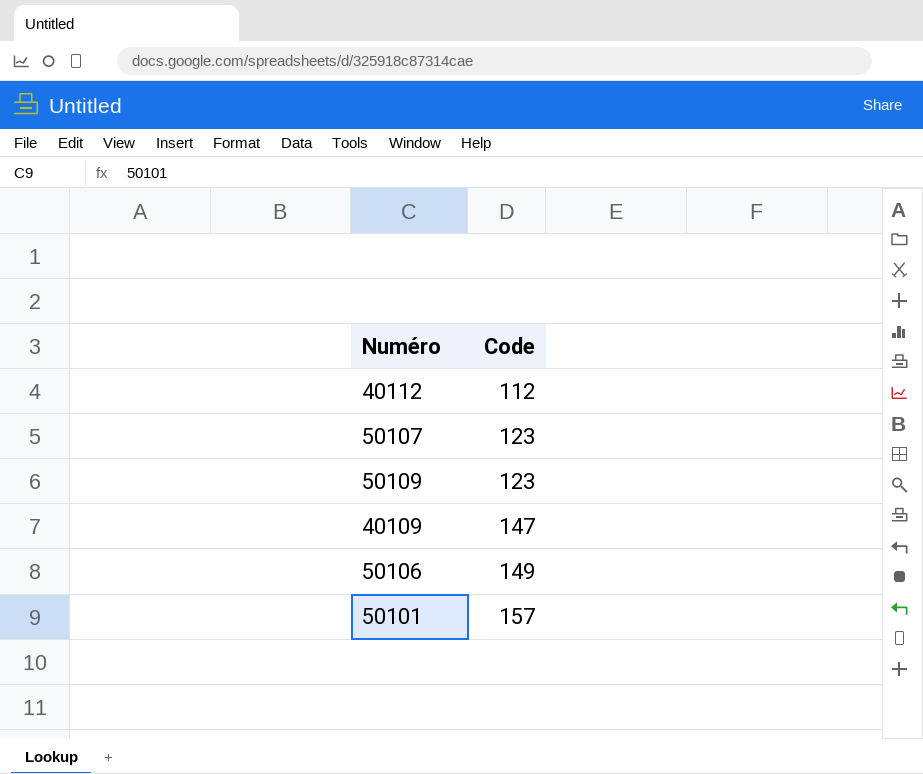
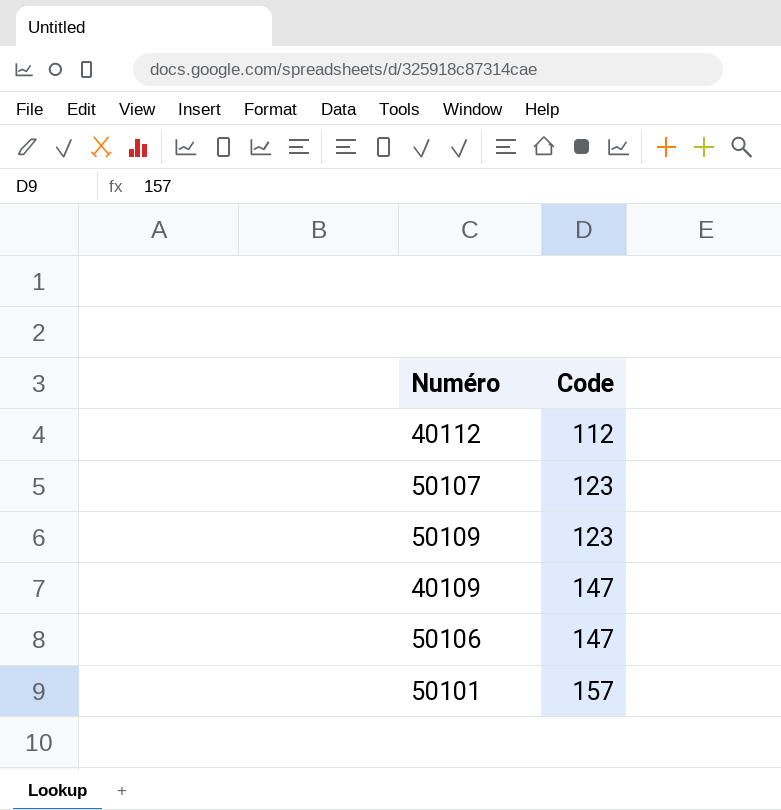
50106 | Code: 149 -> 147

